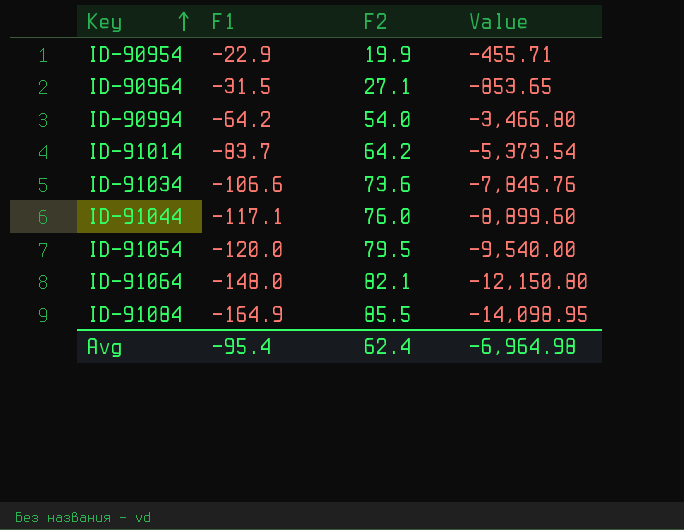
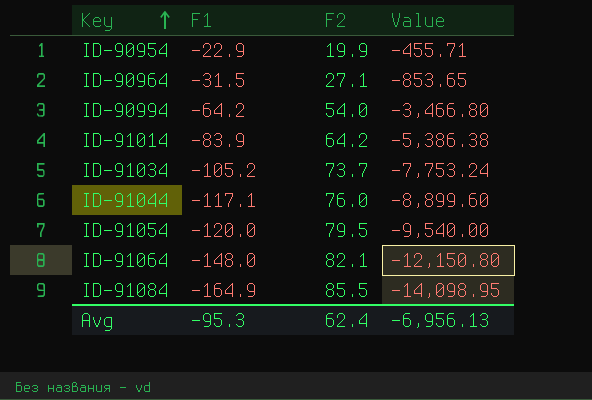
ID-91014 | F1: -83.7 -> -83.9
ID-91014 | Value: -5,373.54 -> -5,386.38
ID-91034 | F1: -106.6 -> -105.2
ID-91034 | F2: 73.6 -> 73.7
ID-91034 | Value: -7,845.76 -> -7,753.24
Avg | F1: -95.4 -> -95.3
Avg | Value: -6,964.98 -> -6,956.13

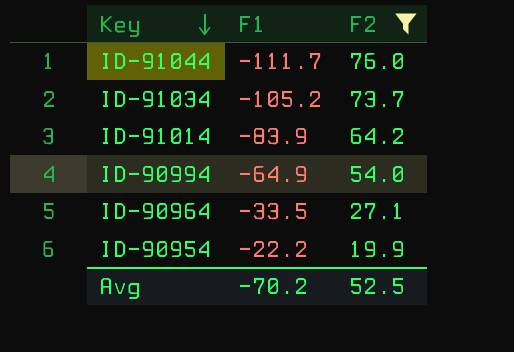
filter: none -> F2 <= 76.0
row order: Key ascending -> Key descending
column Value | formula: [F1] * [F2] -> none
ID-91044 | F1: -117.1 -> -111.7
ID-90994 | F1: -64.2 -> -64.9
ID-90964 | F1: -31.5 -> -33.5
ID-90954 | F1: -22.9 -> -22.2
Avg | F1: -95.3 -> -70.2
Avg | F2: 62.4 -> 52.5

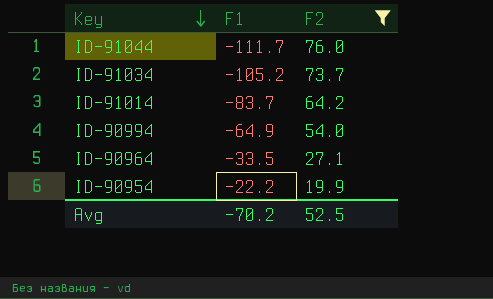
ID-91014 | F1: -83.9 -> -83.7

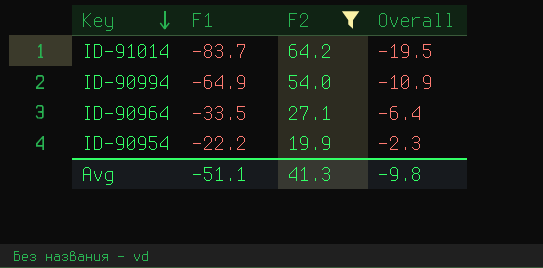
column Overall | formula: none -> [F1] + [F2]
row ID-91044: -111.7 | 76.0 -> none
row ID-91034: -105.2 | 73.7 -> none
Avg | F1: -70.2 -> -51.1
Avg | F2: 52.5 -> 41.3

